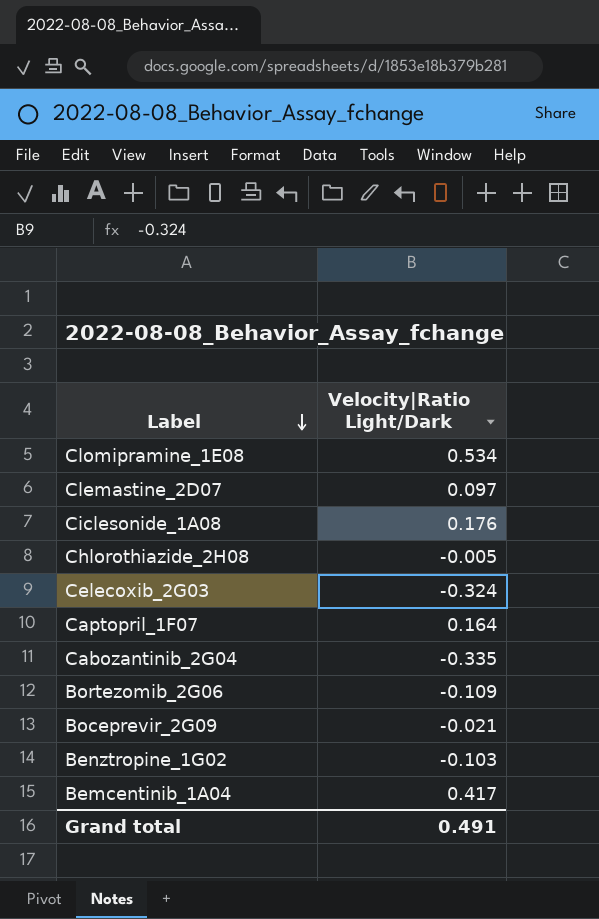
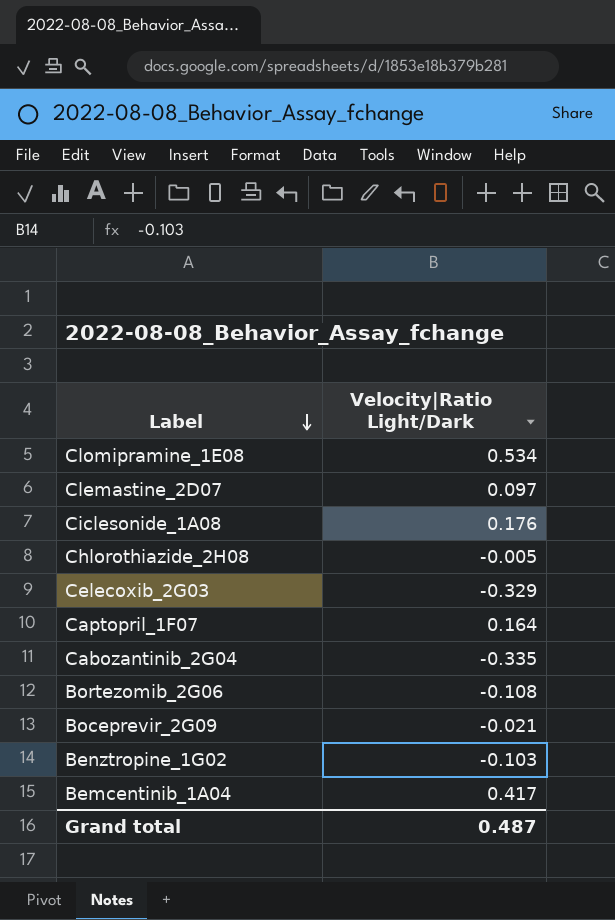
Celecoxib_2G03 | Velocity|Ratio Light/Dark: -0.324 -> -0.329
Bortezomib_2G06 | Velocity|Ratio Light/Dark: -0.109 -> -0.108
Grand total | Velocity|Ratio Light/Dark: 0.491 -> 0.487

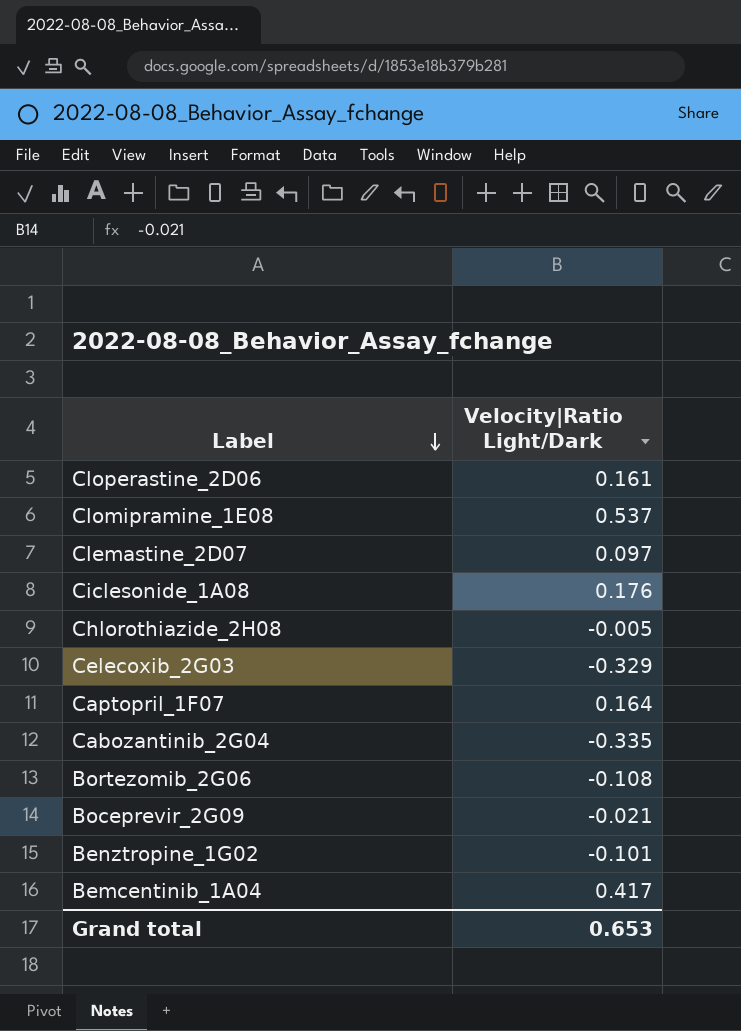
row Cloperastine_2D06: none -> 0.161
Clomipramine_1E08 | Velocity|Ratio Light/Dark: 0.534 -> 0.537
Benztropine_1G02 | Velocity|Ratio Light/Dark: -0.103 -> -0.101
Grand total | Velocity|Ratio Light/Dark: 0.487 -> 0.653

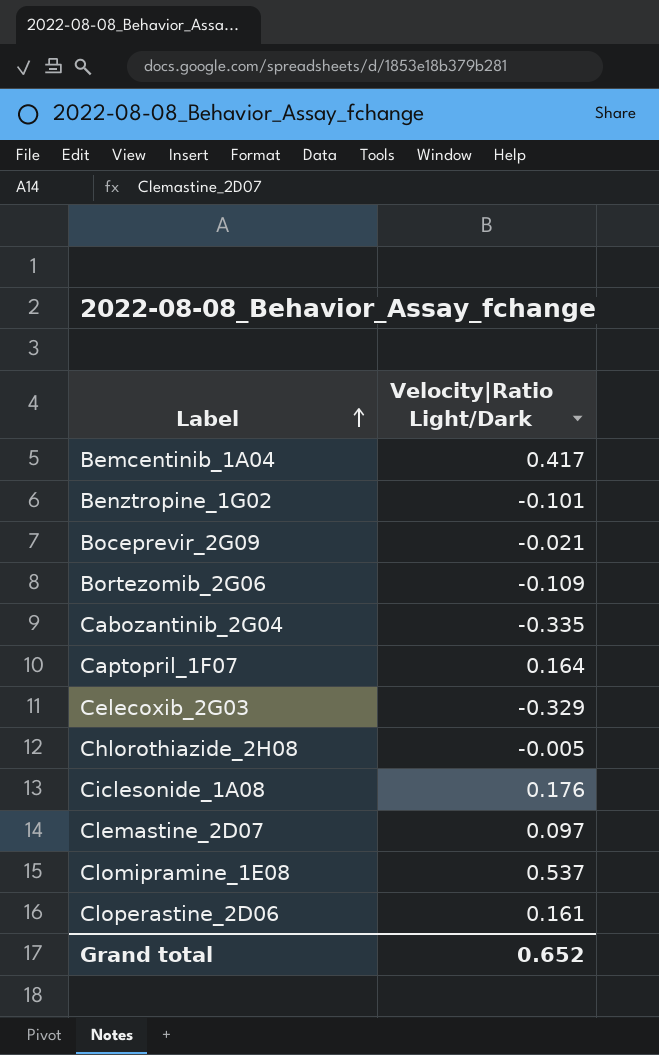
row order: Label descending -> Label ascending
Bortezomib_2G06 | Velocity|Ratio Light/Dark: -0.108 -> -0.109
Grand total | Velocity|Ratio Light/Dark: 0.653 -> 0.652

